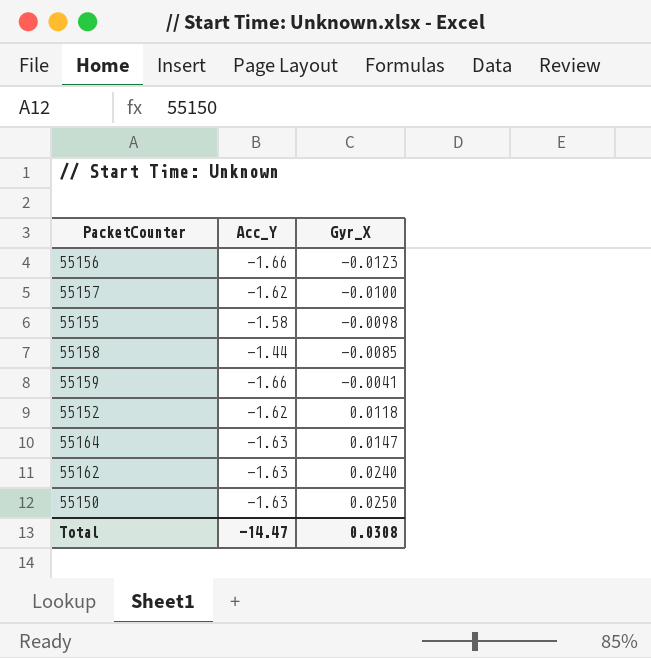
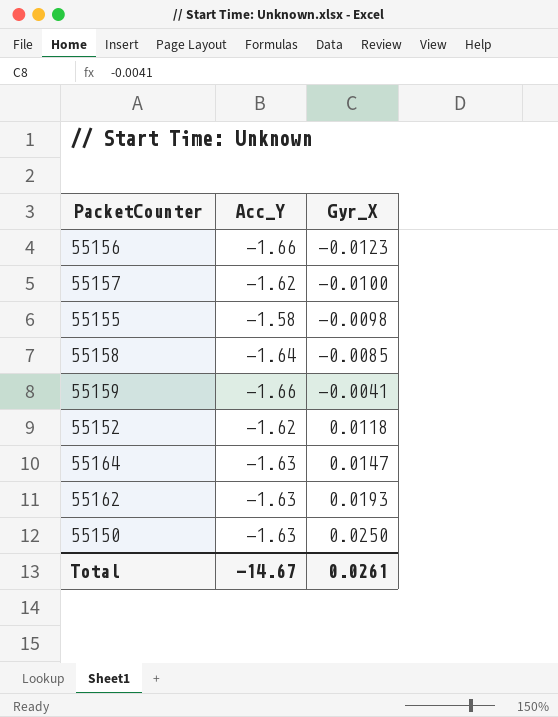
55158 | Acc_Y: -1.44 -> -1.64
55162 | Gyr_X: 0.0240 -> 0.0193
Total | Acc_Y: -14.47 -> -14.67
Total | Gyr_X: 0.0308 -> 0.0261

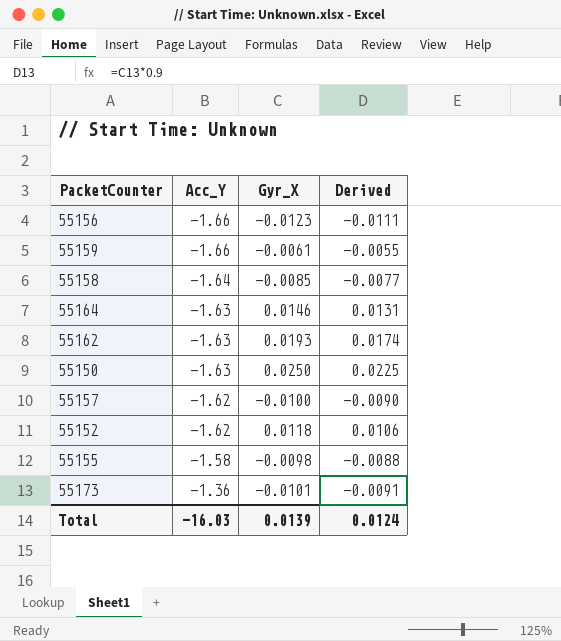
row order: Gyr_X ascending -> Acc_Y ascending
column Derived | formula: none -> [Gyr_X] * 0.9
55159 | Gyr_X: -0.0041 -> -0.0061
55164 | Gyr_X: 0.0147 -> 0.0146
row 55173: none -> -1.36 | -0.0101 | -0.0091
Total | Acc_Y: -14.67 -> -16.03
Total | Gyr_X: 0.0261 -> 0.0139

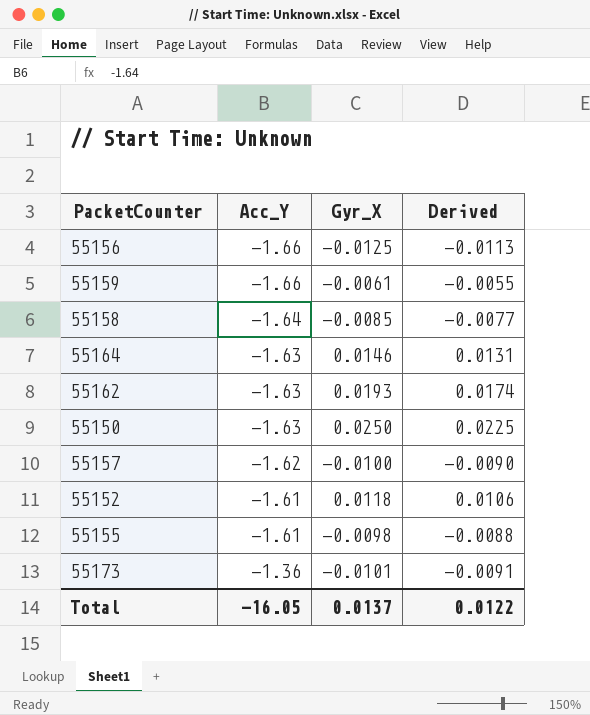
55156 | Gyr_X: -0.0123 -> -0.0125
55156 | Derived: -0.0111 -> -0.0113
55152 | Acc_Y: -1.62 -> -1.61
55155 | Acc_Y: -1.58 -> -1.61
Total | Acc_Y: -16.03 -> -16.05
Total | Gyr_X: 0.0139 -> 0.0137
Total | Derived: 0.0124 -> 0.0122

